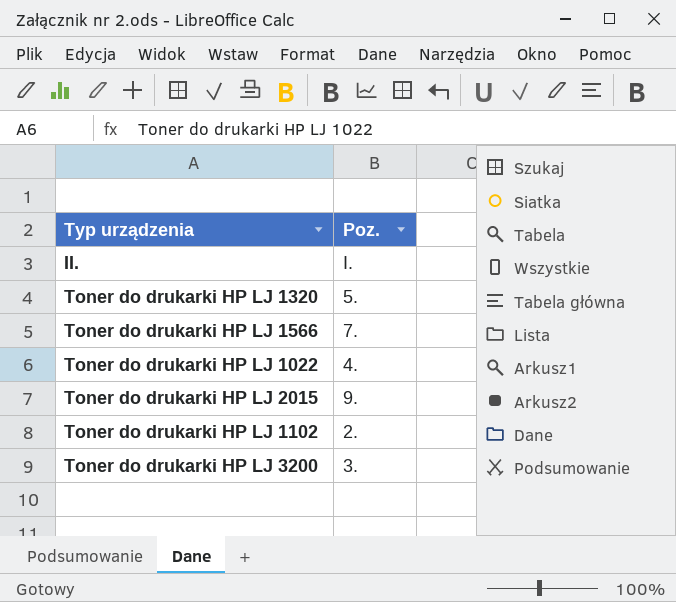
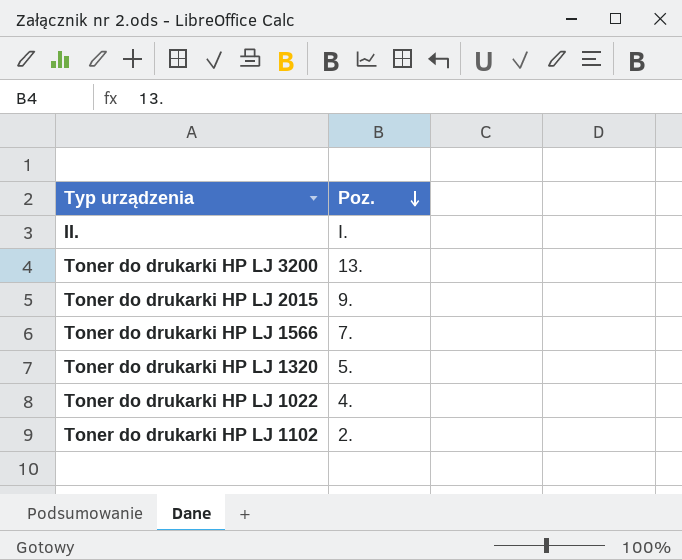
row order: none -> Poz. descending
Toner do drukarki HP LJ 3200 | Poz.: 3. -> 13.

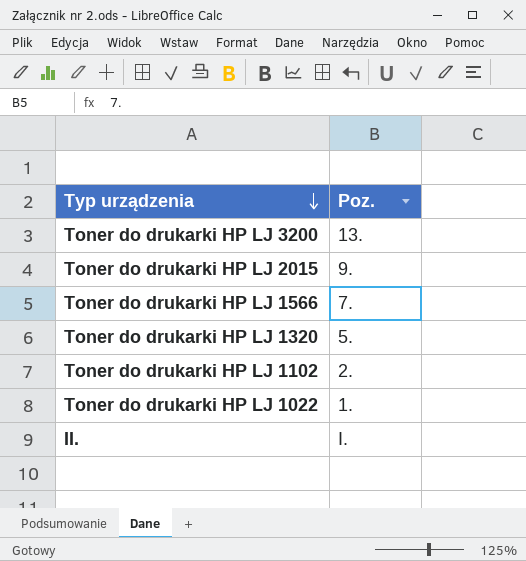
row order: Poz. descending -> Typ urządzenia descending
Toner do drukarki HP LJ 1022 | Poz.: 4. -> 1.

